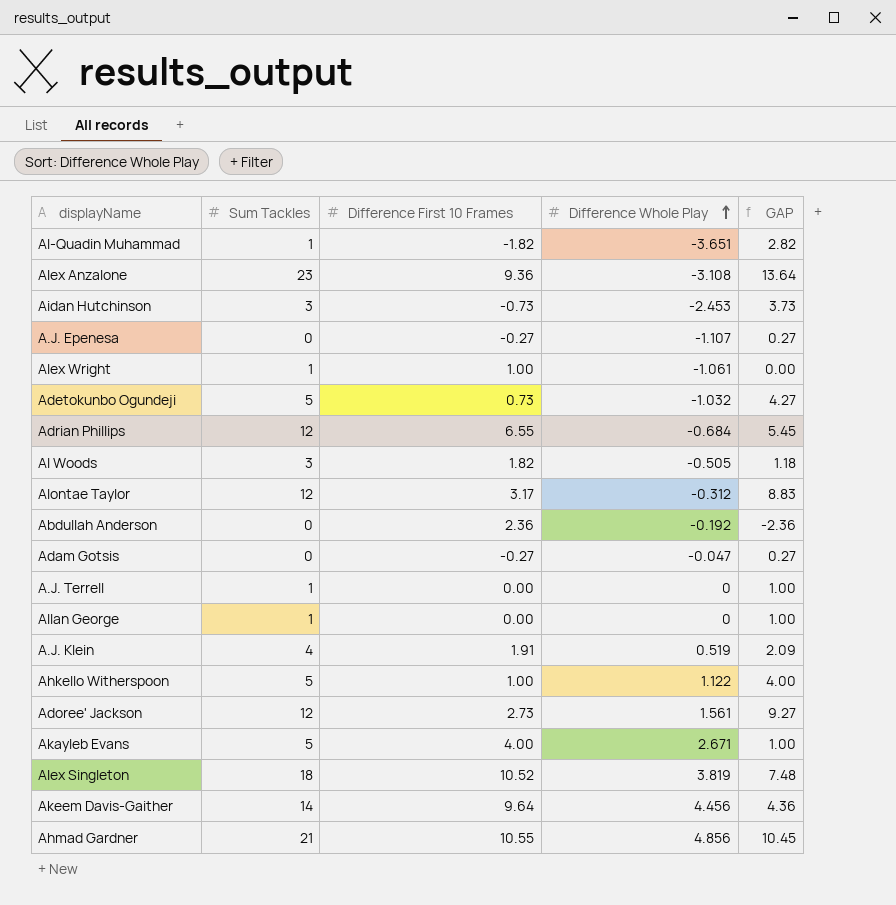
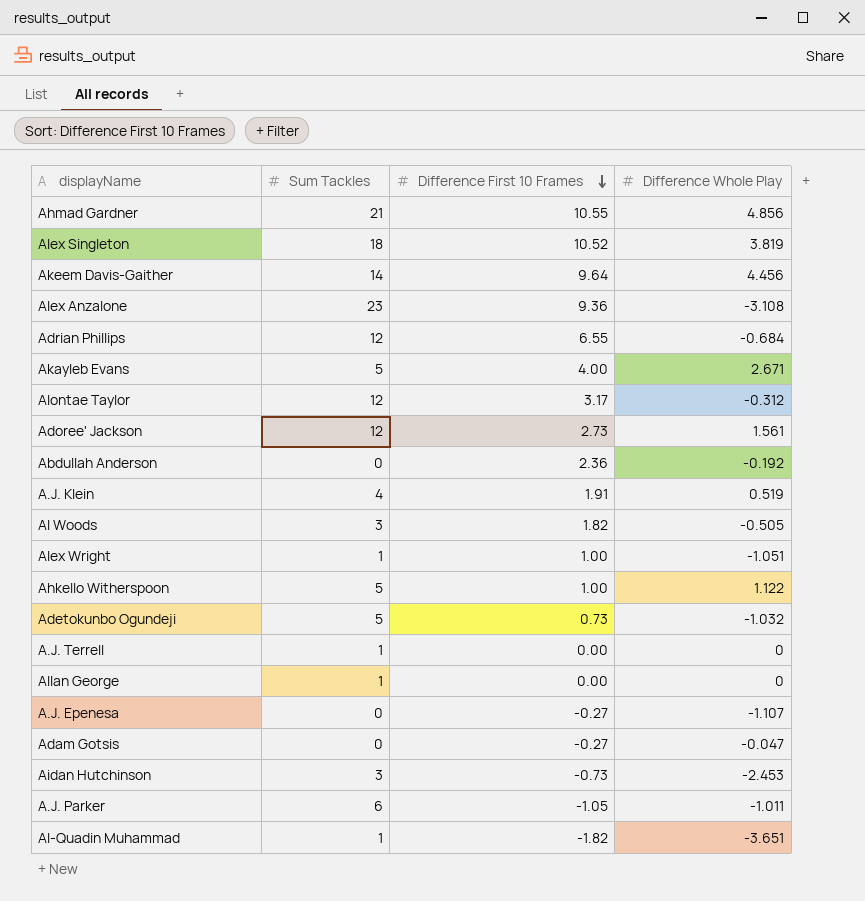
row order: Difference Whole Play ascending -> Difference First 10 Frames descending
column GAP | formula: [Sum Tackles] - [Difference First 10 Frames] -> none
Alex Wright | Difference Whole Play: -1.061 -> -1.051
row A.J. Parker: none -> 6 | -1.05 | -1.011

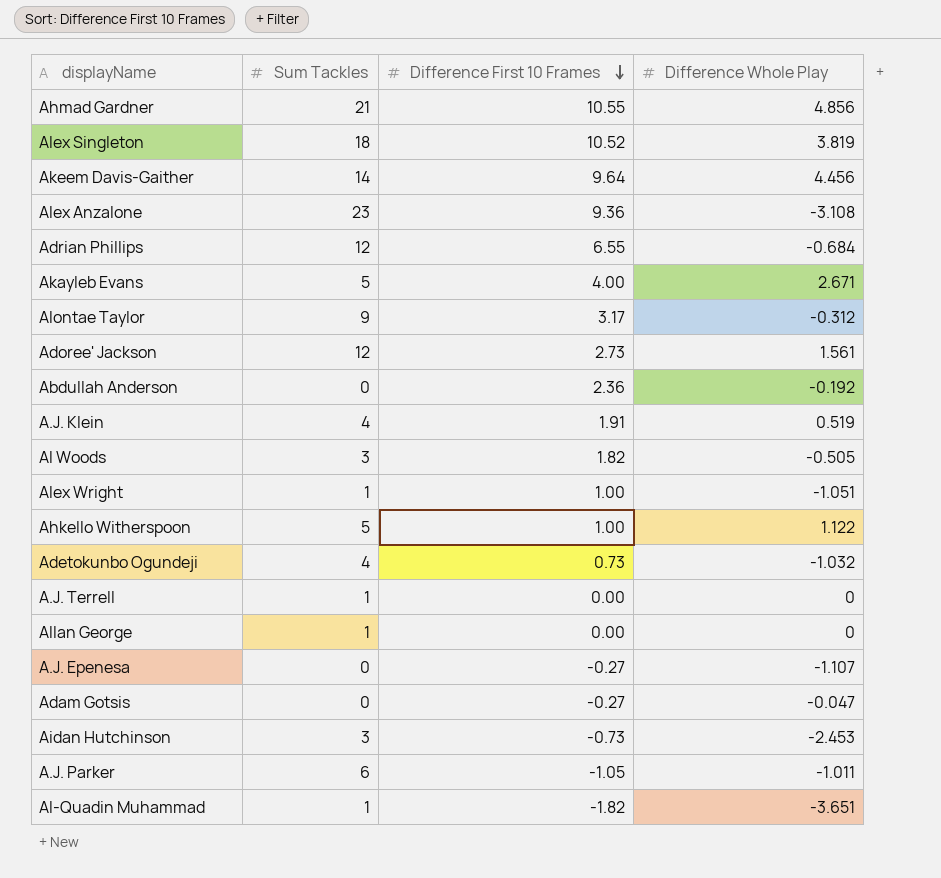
Alontae Taylor | Sum Tackles: 12 -> 9
Adetokunbo Ogundeji | Sum Tackles: 5 -> 4

